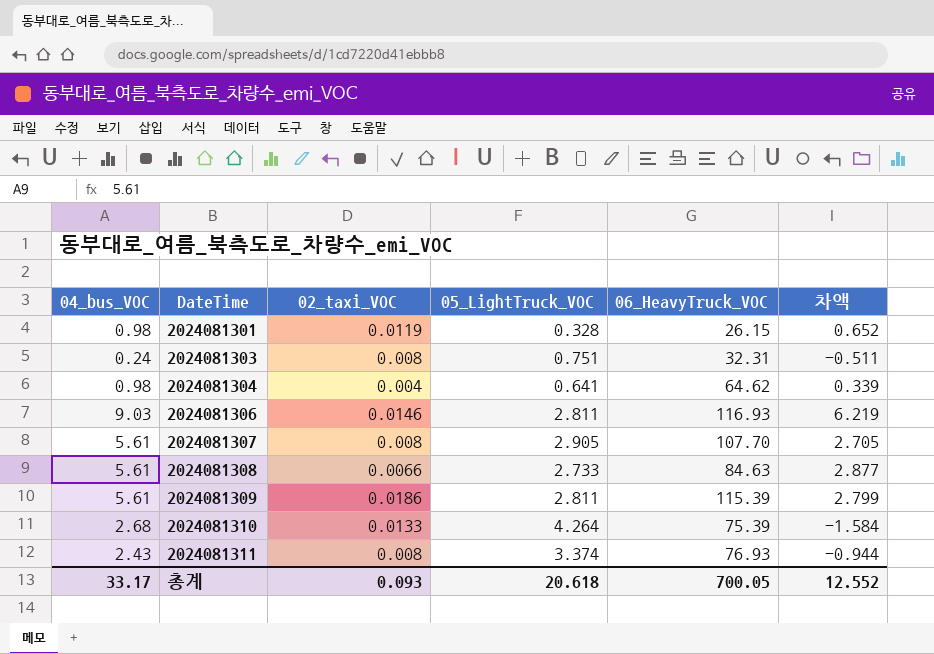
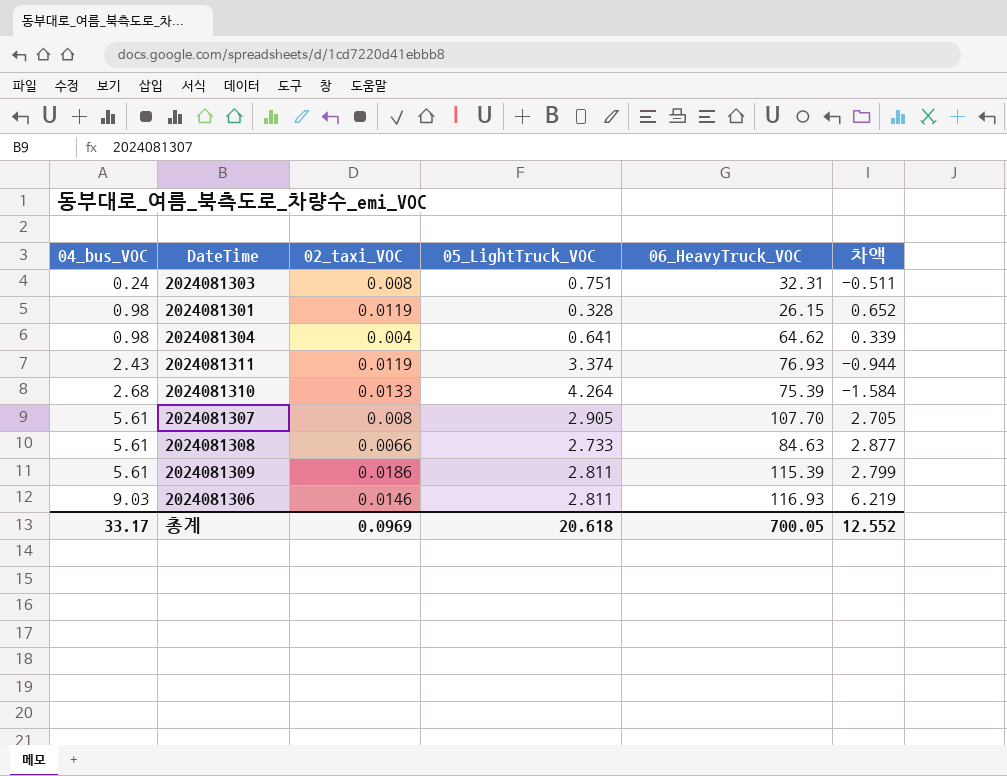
row order: DateTime ascending -> 04_bus_VOC ascending
2024081311 | 02_taxi_VOC: 0.008 -> 0.0119
총계 | 02_taxi_VOC: 0.093 -> 0.0969

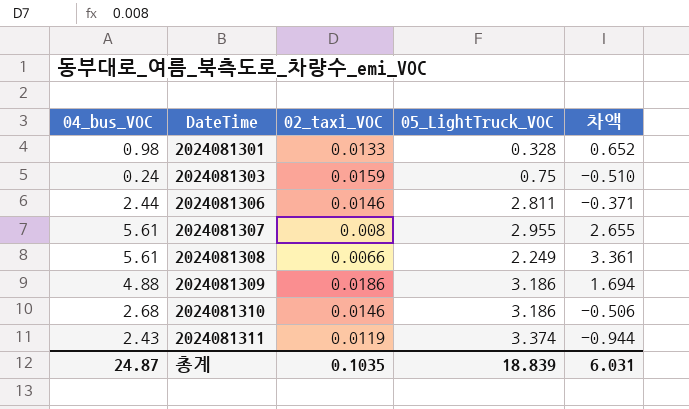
row order: 04_bus_VOC ascending -> DateTime ascending
column 06_HeavyTruck_VOC | position: 5 -> none
row 2024081304: 0.98 | 0.004 | 0.641 | 64.62 | 0.339 -> none
2024081301 | 02_taxi_VOC: 0.0119 -> 0.0133
2024081303 | 02_taxi_VOC: 0.008 -> 0.0159
2024081303 | 05_LightTruck_VOC: 0.751 -> 0.75
2024081303 | 차액: -0.511 -> -0.510
2024081306 | 04_bus_VOC: 9.03 -> 2.44
2024081306 | 차액: 6.219 -> -0.371
2024081307 | 05_LightTruck_VOC: 2.905 -> 2.955
2024081307 | 차액: 2.705 -> 2.655
2024081308 | 05_LightTruck_VOC: 2.733 -> 2.249
2024081308 | 차액: 2.877 -> 3.361
2024081309 | 04_bus_VOC: 5.61 -> 4.88
2024081309 | 05_LightTruck_VOC: 2.811 -> 3.186
2024081309 | 차액: 2.799 -> 1.694
2024081310 | 02_taxi_VOC: 0.0133 -> 0.0146
2024081310 | 05_LightTruck_VOC: 4.264 -> 3.186
2024081310 | 차액: -1.584 -> -0.506
총계 | 04_bus_VOC: 33.17 -> 24.87
총계 | 02_taxi_VOC: 0.0969 -> 0.1035
총계 | 05_LightTruck_VOC: 20.618 -> 18.839
총계 | 차액: 12.552 -> 6.031

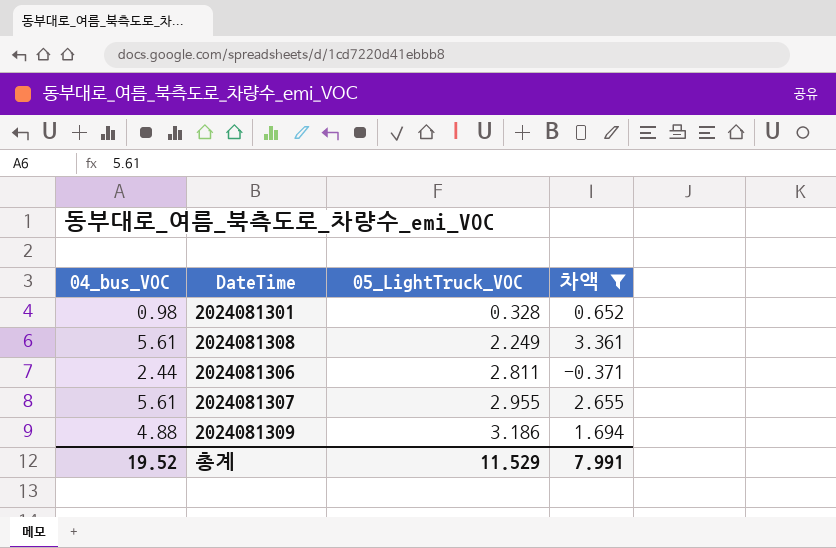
filter: none -> 차액 >= -0.371
row order: DateTime ascending -> 05_LightTruck_VOC ascending
column 02_taxi_VOC | position: 3 -> none
총계 | 04_bus_VOC: 24.87 -> 19.52
총계 | 05_LightTruck_VOC: 18.839 -> 11.529
총계 | 차액: 6.031 -> 7.991

